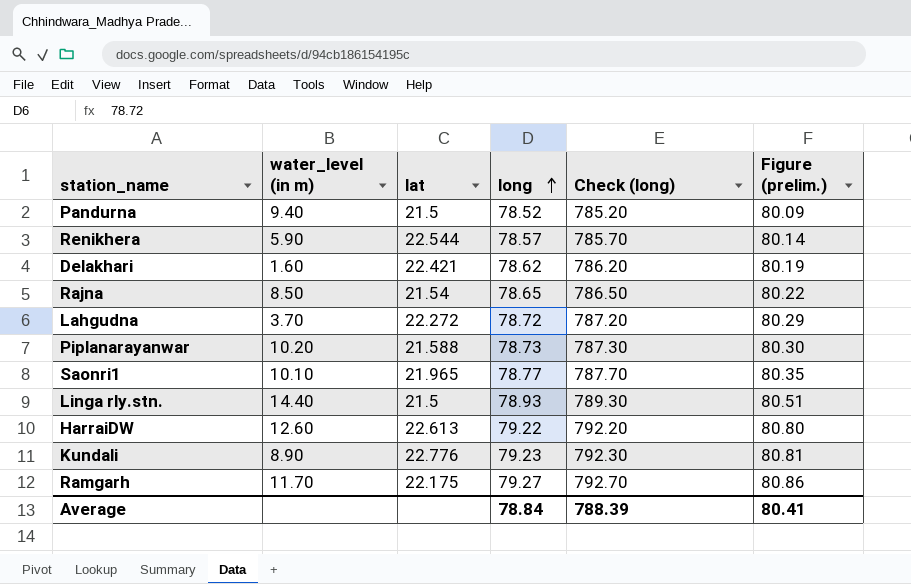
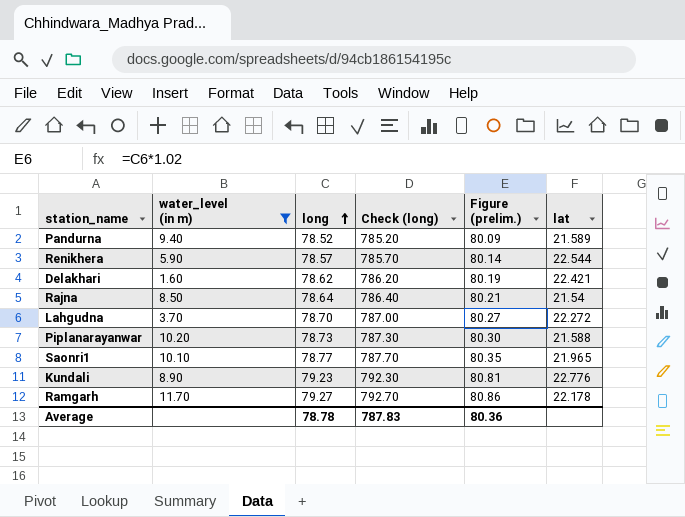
filter: none -> water_level (in m) <= 11.70
column lat | position: 3 -> 6
Pandurna | lat: 21.5 -> 21.589
Rajna | long: 78.65 -> 78.64
Rajna | Check (long): 786.50 -> 786.40
Rajna | Figure (prelim.): 80.22 -> 80.21
Lahgudna | long: 78.72 -> 78.70
Lahgudna | Check (long): 787.20 -> 787.00
Lahgudna | Figure (prelim.): 80.29 -> 80.27
Ramgarh | lat: 22.175 -> 22.178
Average | long: 78.84 -> 78.78
Average | Check (long): 788.39 -> 787.83
Average | Figure (prelim.): 80.41 -> 80.36

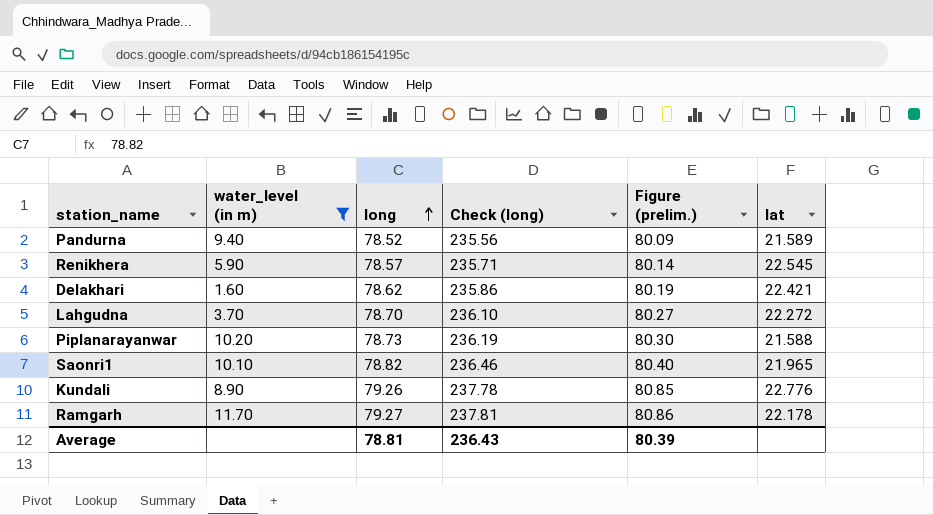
column Check (long) | formula: [long] * 10 -> [long] * 3
row Rajna: 8.50 | 78.64 | 786.40 | 80.21 | 21.54 -> none
Renikhera | lat: 22.544 -> 22.545
Saonri1 | long: 78.77 -> 78.82
Saonri1 | Figure (prelim.): 80.35 -> 80.40
Kundali | long: 79.23 -> 79.26
Kundali | Figure (prelim.): 80.81 -> 80.85
Average | long: 78.78 -> 78.81
Average | Check (long): 787.83 -> 236.43
Average | Figure (prelim.): 80.36 -> 80.39

